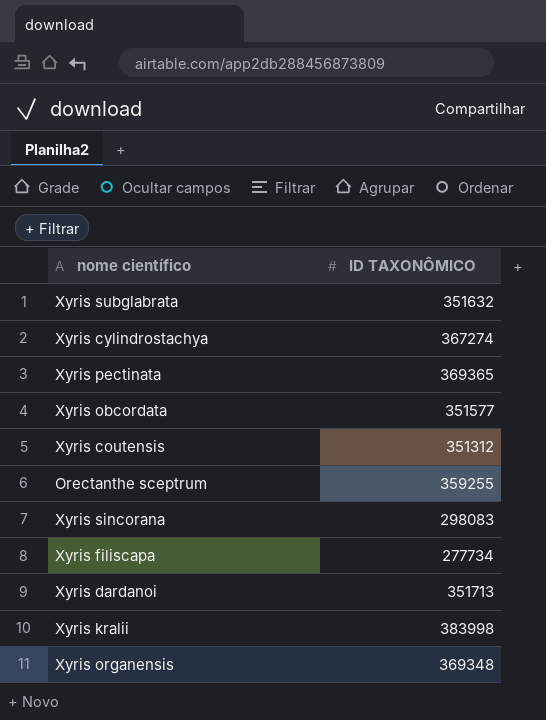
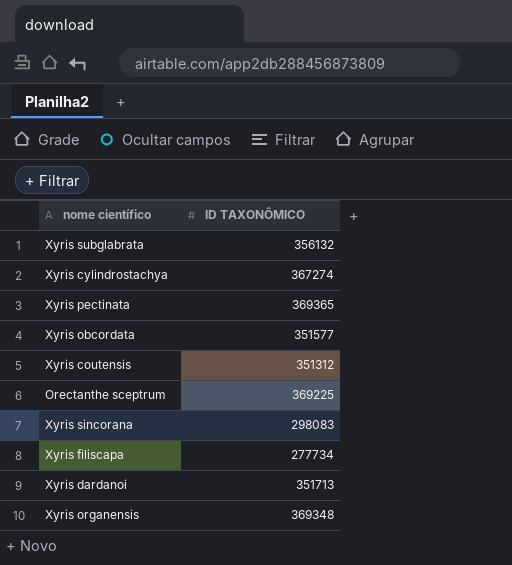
row Xyris kralii: 383998 -> none
Xyris subglabrata | ID TAXONÔMICO: 351632 -> 356132
Orectanthe sceptrum | ID TAXONÔMICO: 359255 -> 369225

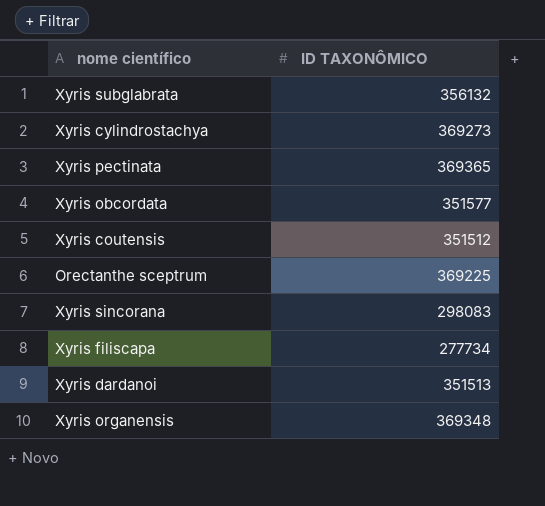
Xyris cylindrostachya | ID TAXONÔMICO: 367274 -> 369273
Xyris coutensis | ID TAXONÔMICO: 351312 -> 351512
Xyris dardanoi | ID TAXONÔMICO: 351713 -> 351513

